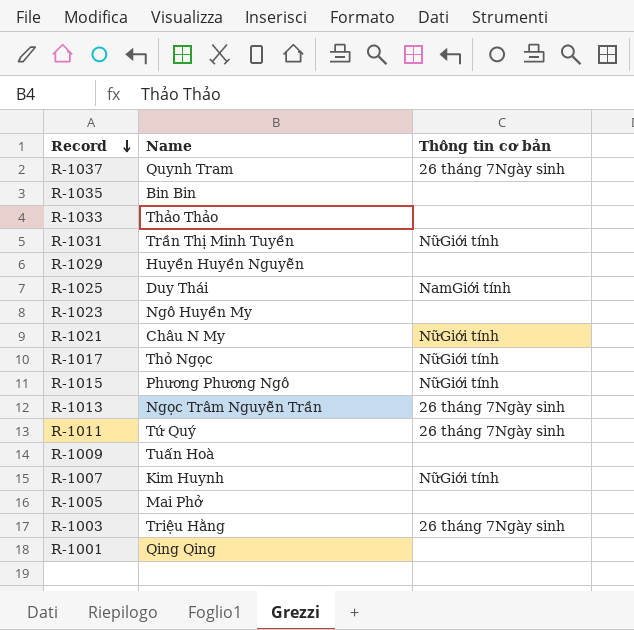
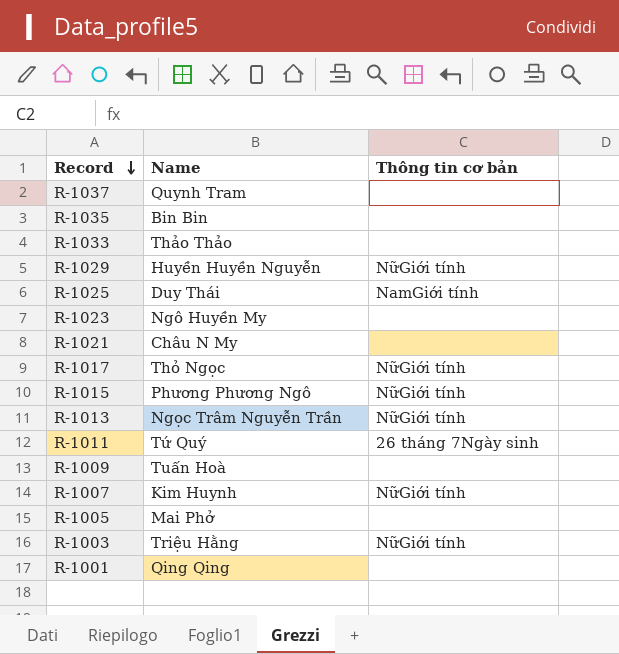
row R-1031: Trần Thị Minh Tuyền | NữGiới tính -> none
R-1037 | Thông tin cơ bản: 26 tháng 7Ngày sinh -> none
R-1029 | Thông tin cơ bản: none -> NữGiới tính
R-1021 | Thông tin cơ bản: NữGiới tính -> none
R-1013 | Thông tin cơ bản: 26 tháng 7Ngày sinh -> NữGiới tính
R-1003 | Thông tin cơ bản: 26 tháng 7Ngày sinh -> NữGiới tính

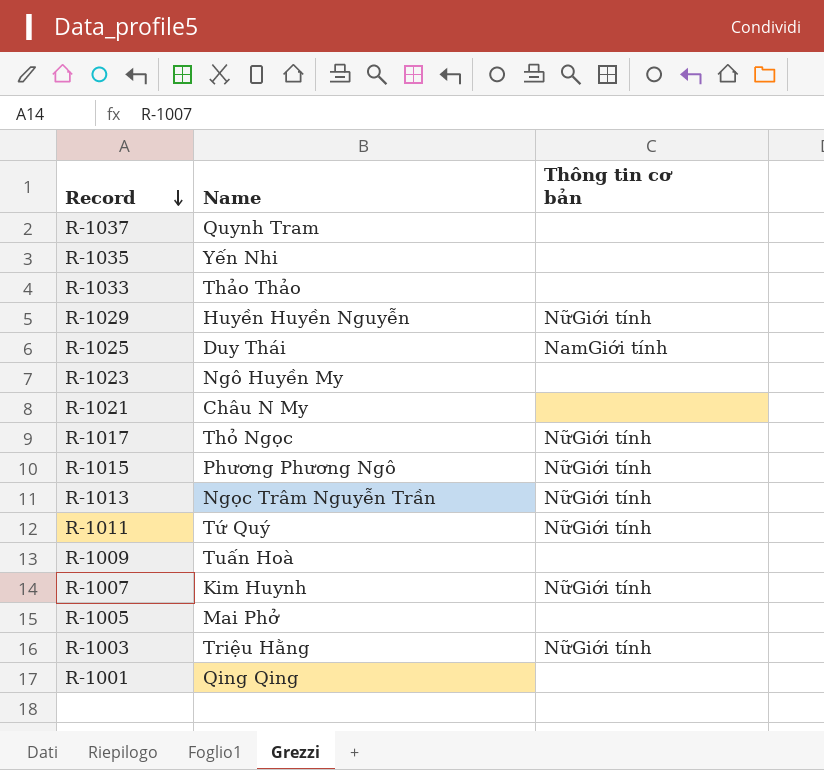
R-1035 | Name: Bin Bin -> Yến Nhi
R-1011 | Thông tin cơ bản: 26 tháng 7Ngày sinh -> NữGiới tính

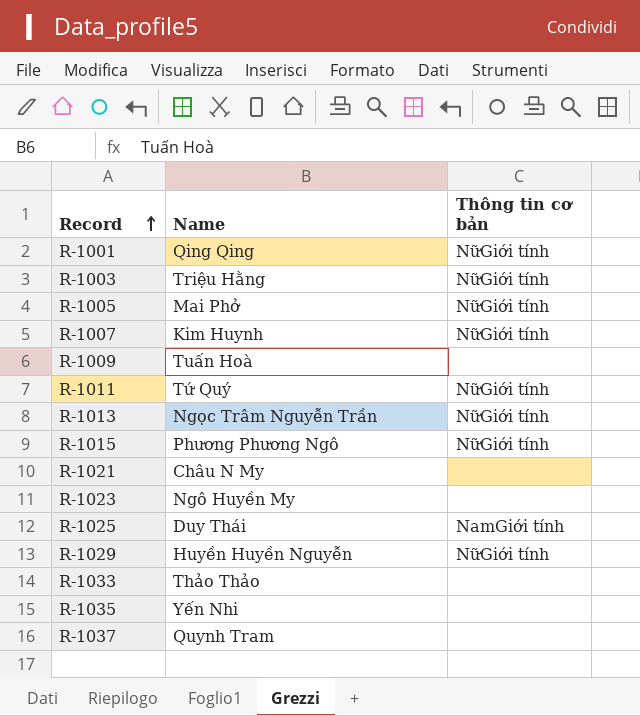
row order: Record descending -> Record ascending
row R-1017: Thỏ Ngọc | NữGiới tính -> none
R-1001 | Thông tin cơ bản: none -> NữGiới tính
R-1005 | Thông tin cơ bản: none -> NữGiới tính

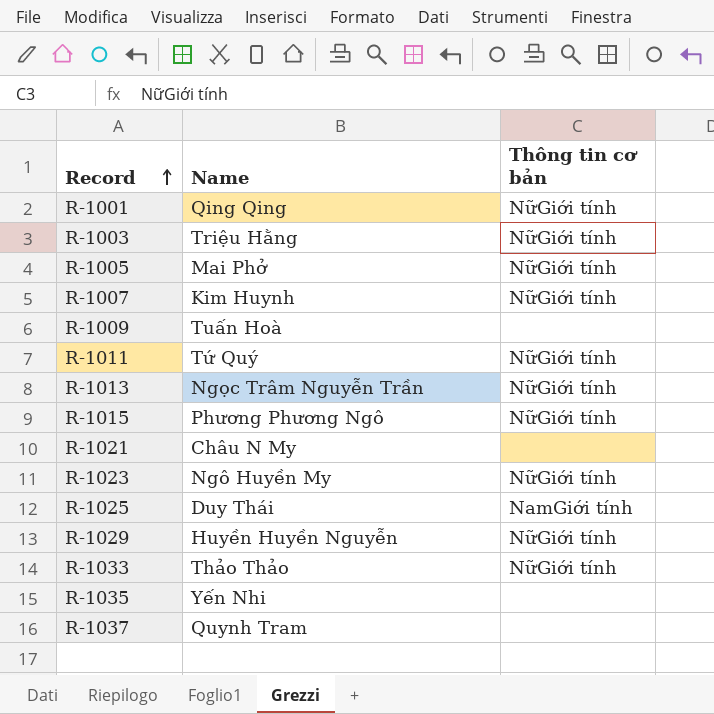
R-1023 | Thông tin cơ bản: none -> NữGiới tính
R-1033 | Thông tin cơ bản: none -> NữGiới tính

